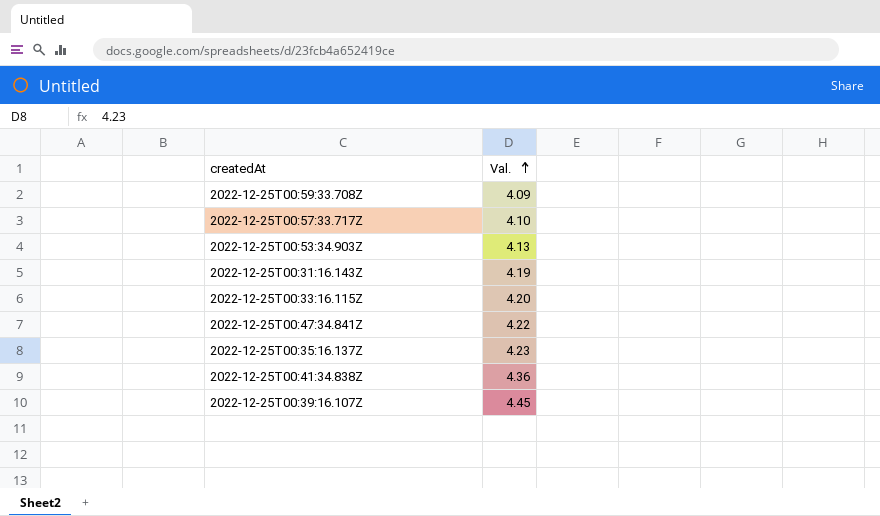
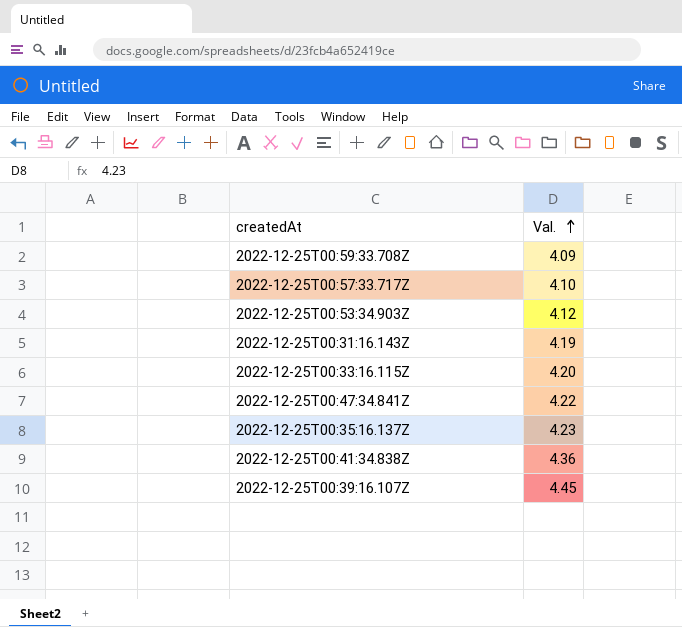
2022-12-25T00:53:34.903Z | Val.: 4.13 -> 4.12

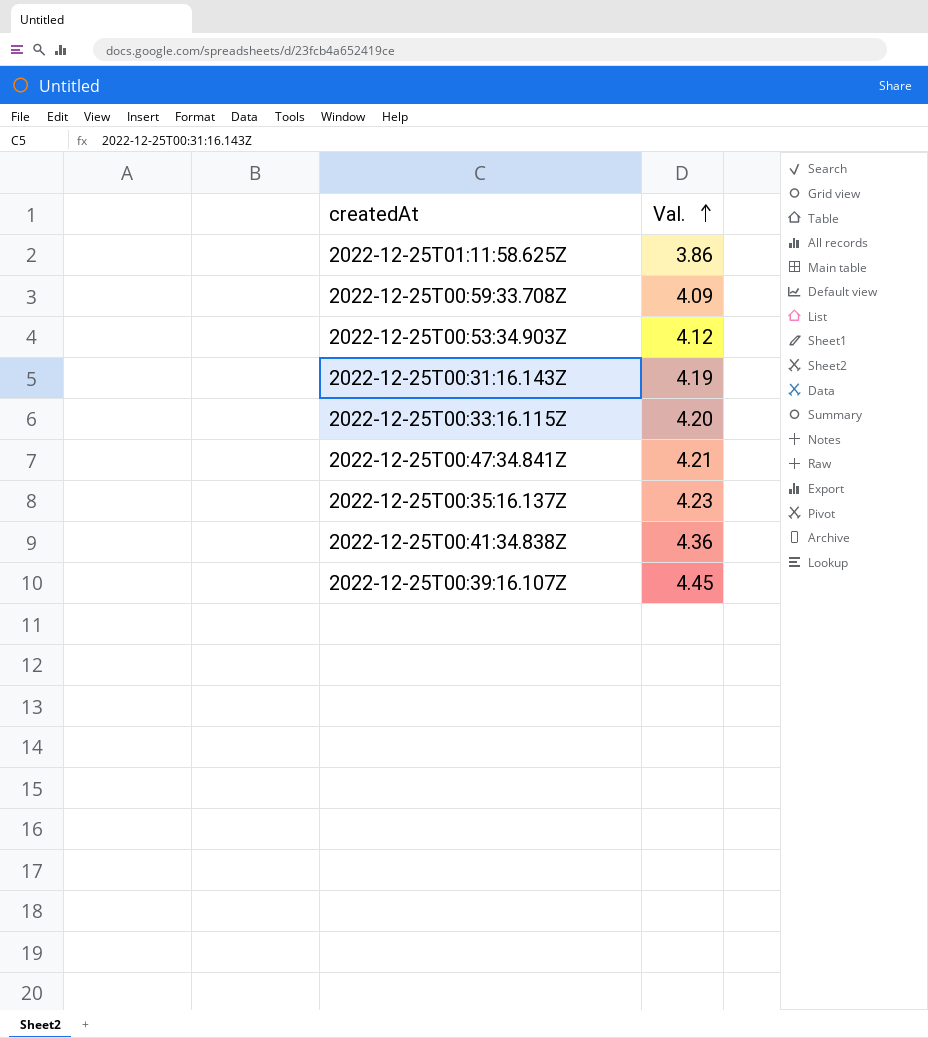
row 2022-12-25T00:57:33.717Z: 4.10 -> none
row 2022-12-25T01:11:58.625Z: none -> 3.86
2022-12-25T00:47:34.841Z | Val.: 4.22 -> 4.21

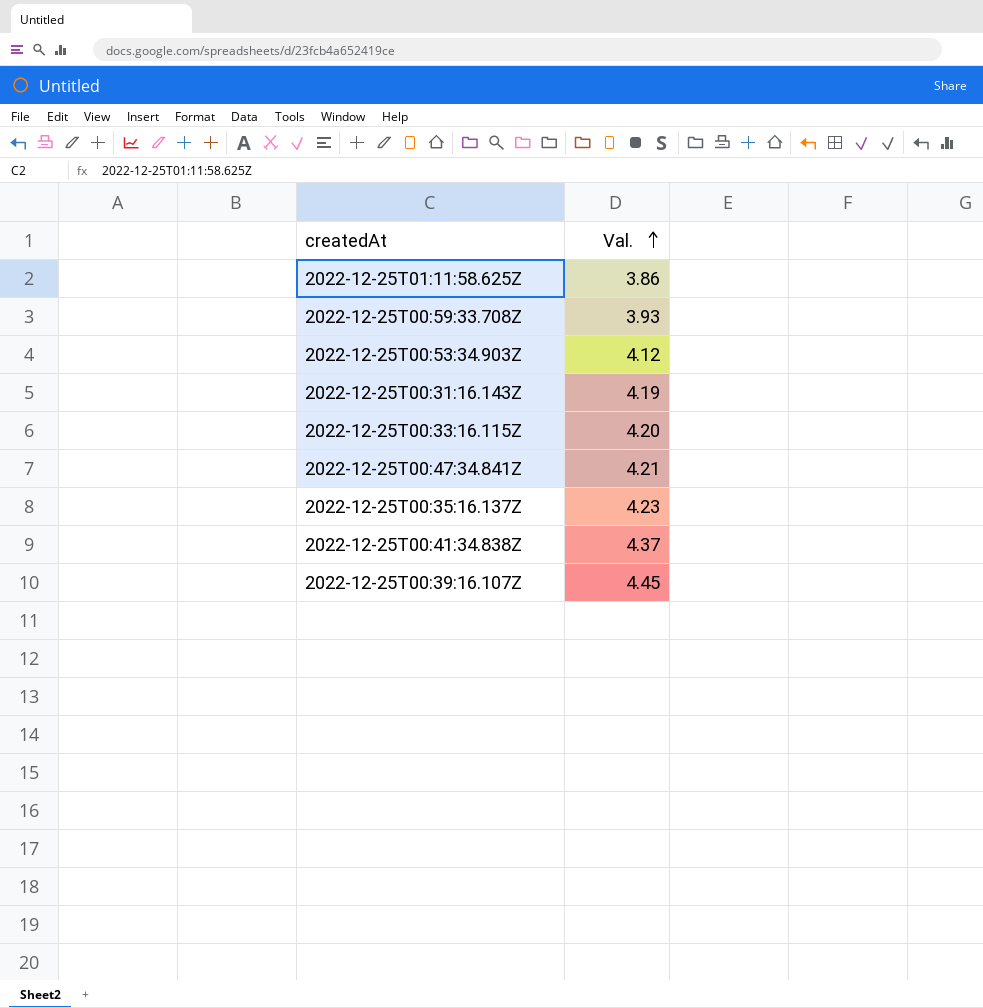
2022-12-25T00:59:33.708Z | Val.: 4.09 -> 3.93
2022-12-25T00:41:34.838Z | Val.: 4.36 -> 4.37

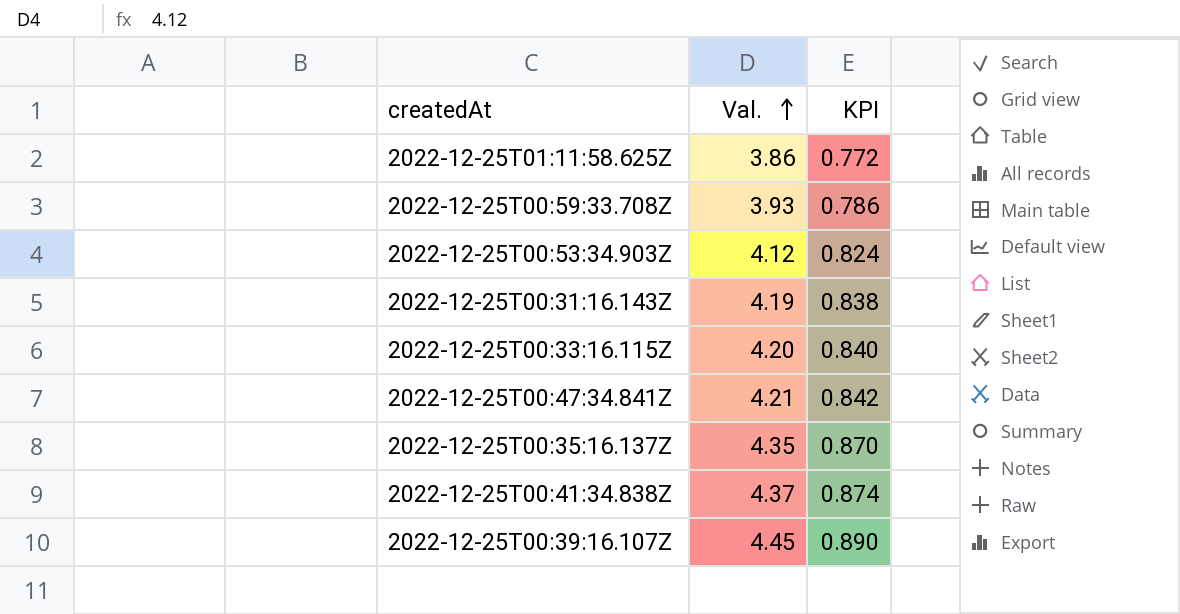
column KPI | formula: none -> [Val.] * 0.2
2022-12-25T00:35:16.137Z | Val.: 4.23 -> 4.35

